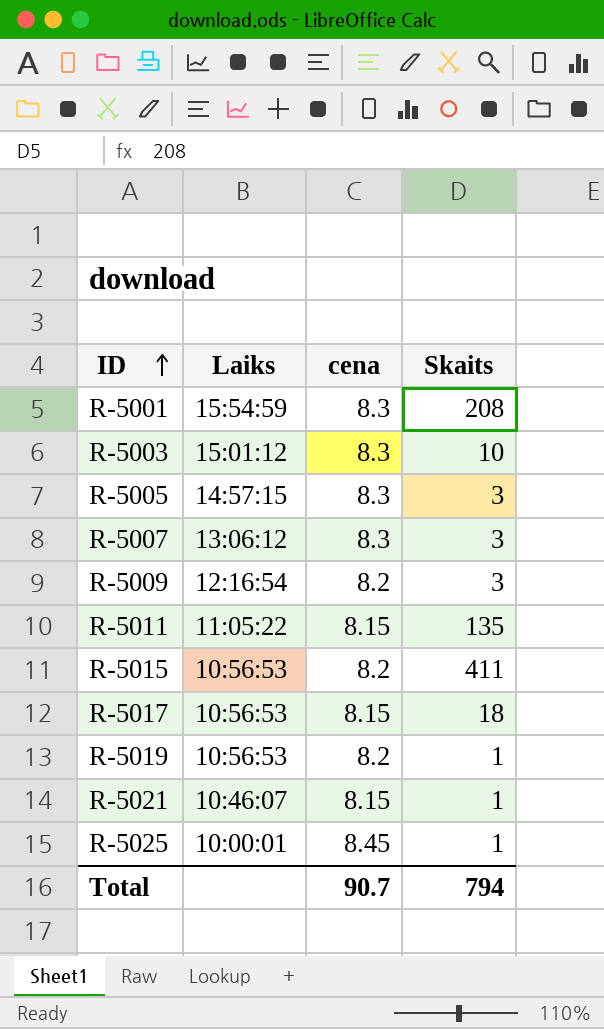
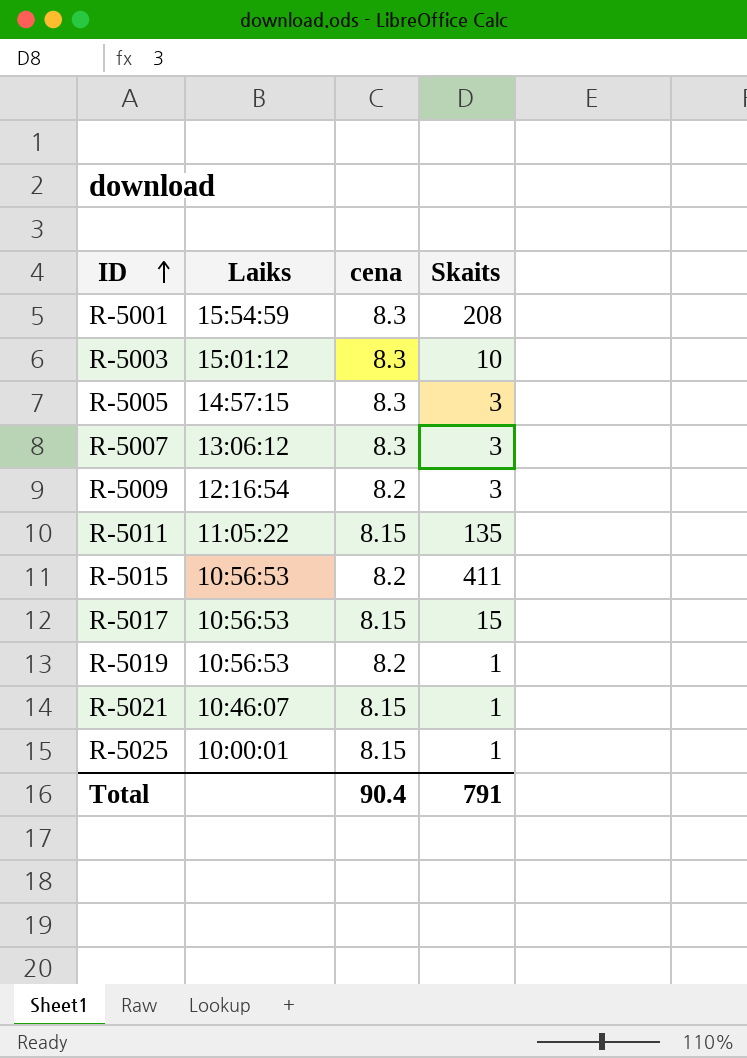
R-5017 | Skaits: 18 -> 15
R-5025 | cena: 8.45 -> 8.15
Total | cena: 90.7 -> 90.4
Total | Skaits: 794 -> 791

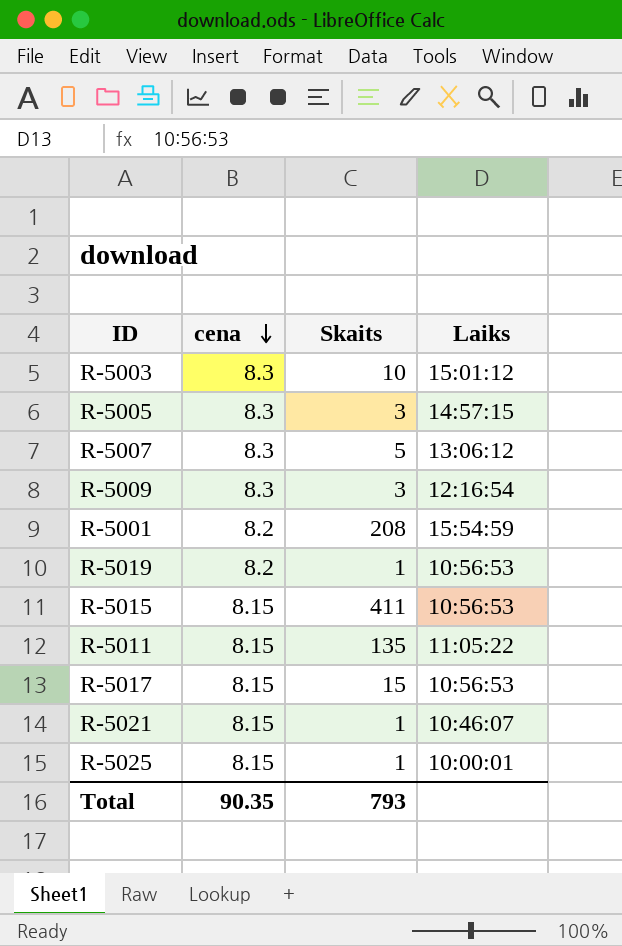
row order: ID ascending -> cena descending
column Laiks | position: 2 -> 4
R-5007 | Skaits: 3 -> 5
R-5009 | cena: 8.2 -> 8.3
R-5001 | cena: 8.3 -> 8.2
R-5015 | cena: 8.2 -> 8.15
Total | cena: 90.4 -> 90.35
Total | Skaits: 791 -> 793

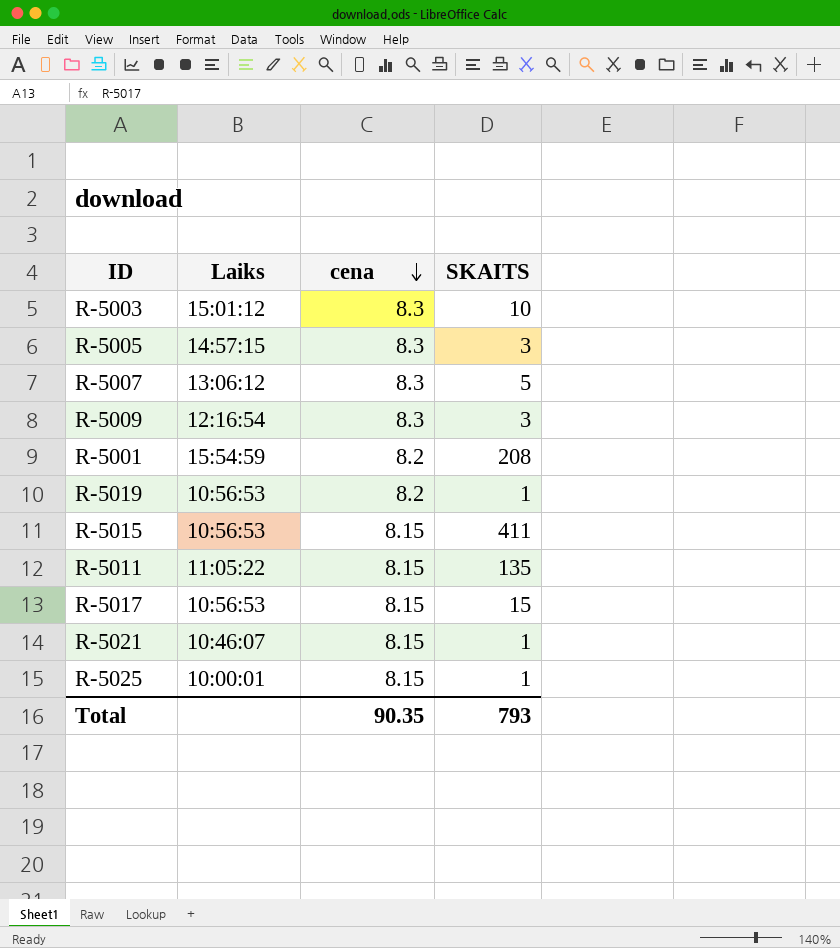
column Laiks | position: 4 -> 2
column name: Skaits -> SKAITS

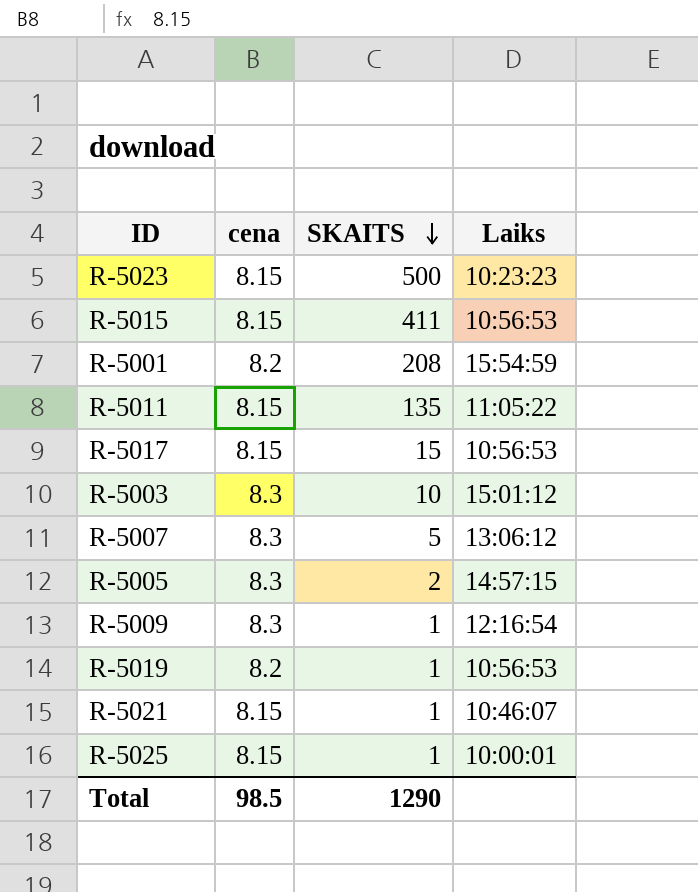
row order: cena descending -> SKAITS descending
column Laiks | position: 2 -> 4
row R-5023: none -> 8.15 | 500 | 10:23:23
R-5005 | SKAITS: 3 -> 2
R-5009 | SKAITS: 3 -> 1
Total | cena: 90.35 -> 98.5
Total | SKAITS: 793 -> 1290

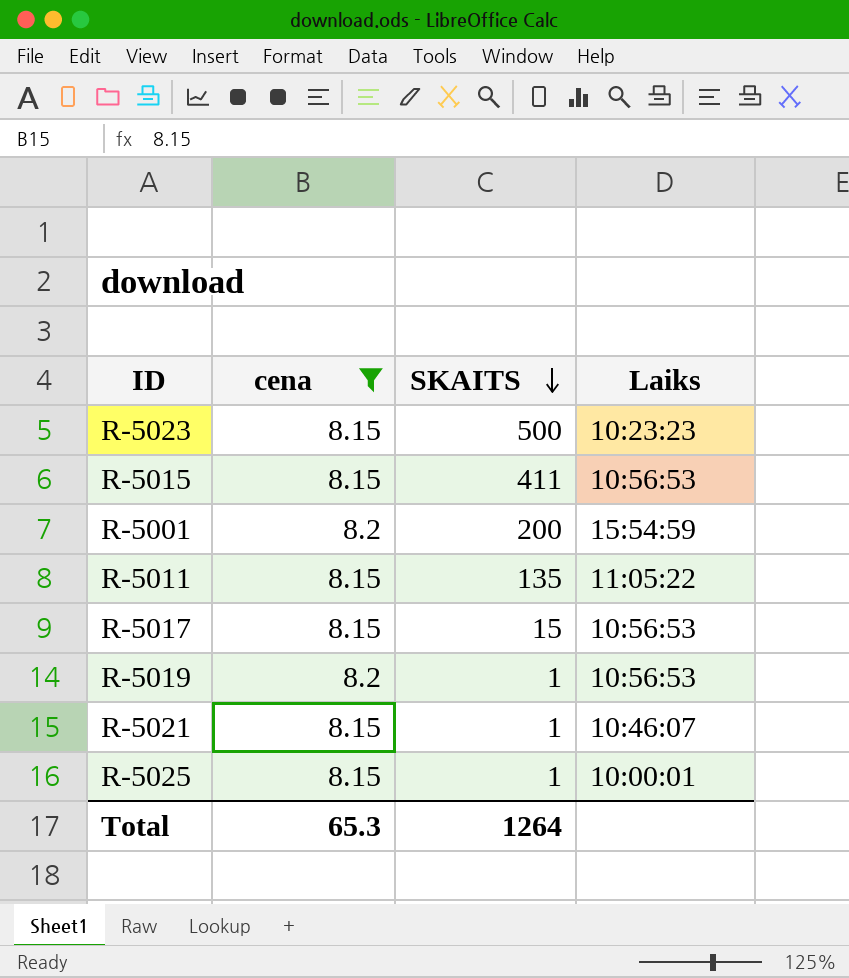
filter: none -> cena != 8.3
R-5001 | SKAITS: 208 -> 200
Total | cena: 98.5 -> 65.3
Total | SKAITS: 1290 -> 1264

